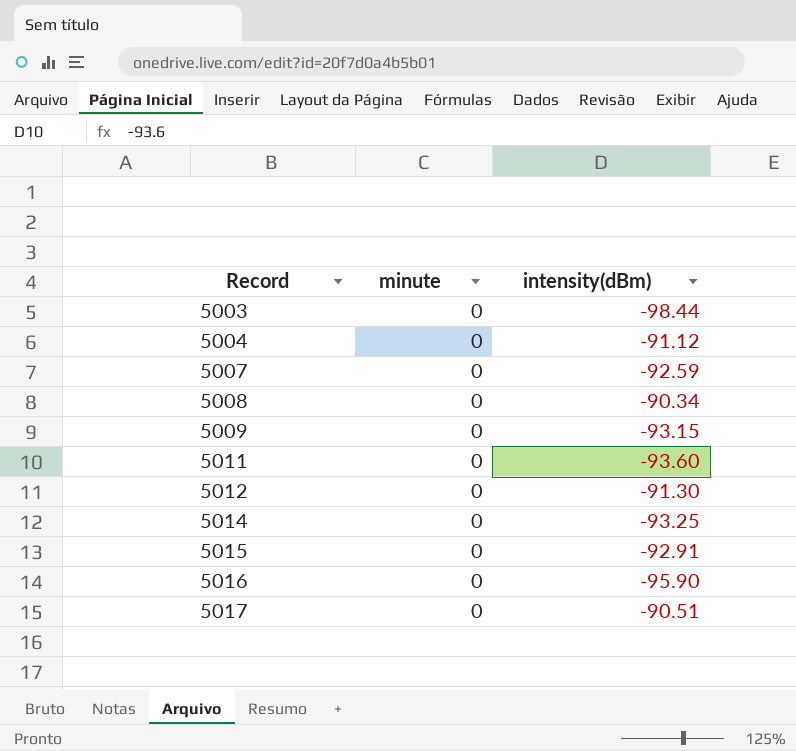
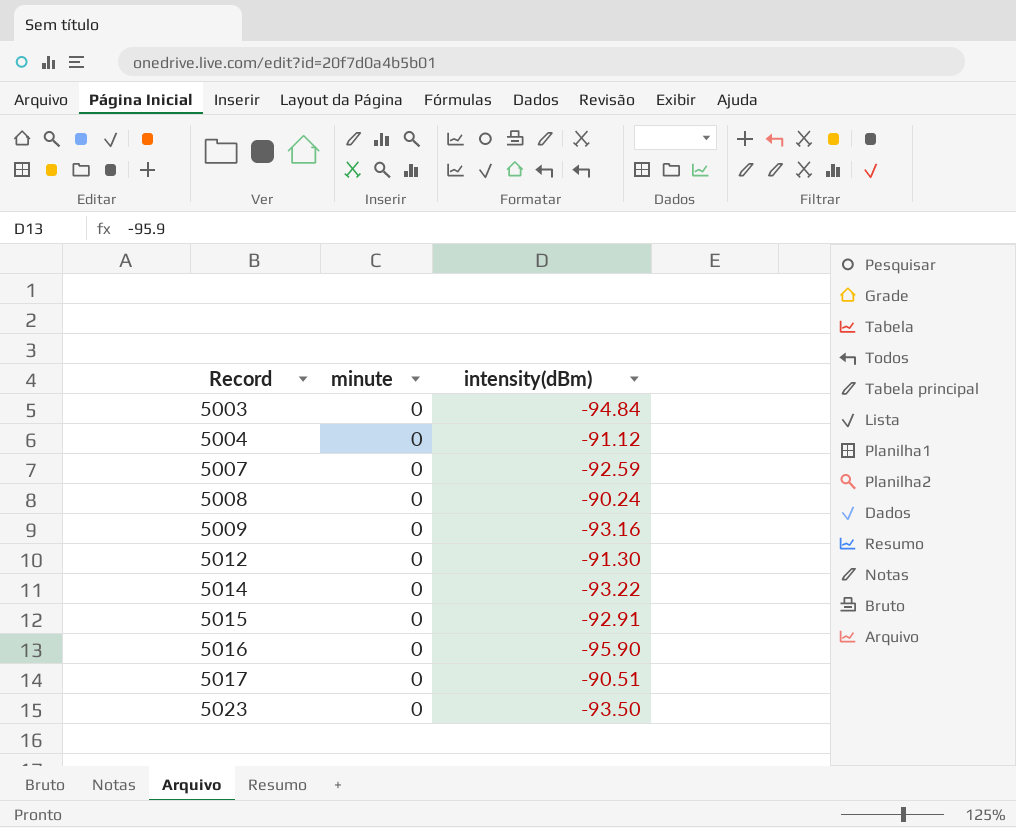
row 5011: 0 | -93.60 -> none
5003 | intensity(dBm): -98.44 -> -94.84
5008 | intensity(dBm): -90.34 -> -90.24
5009 | intensity(dBm): -93.15 -> -93.16
5014 | intensity(dBm): -93.25 -> -93.22
row 5023: none -> 0 | -93.50

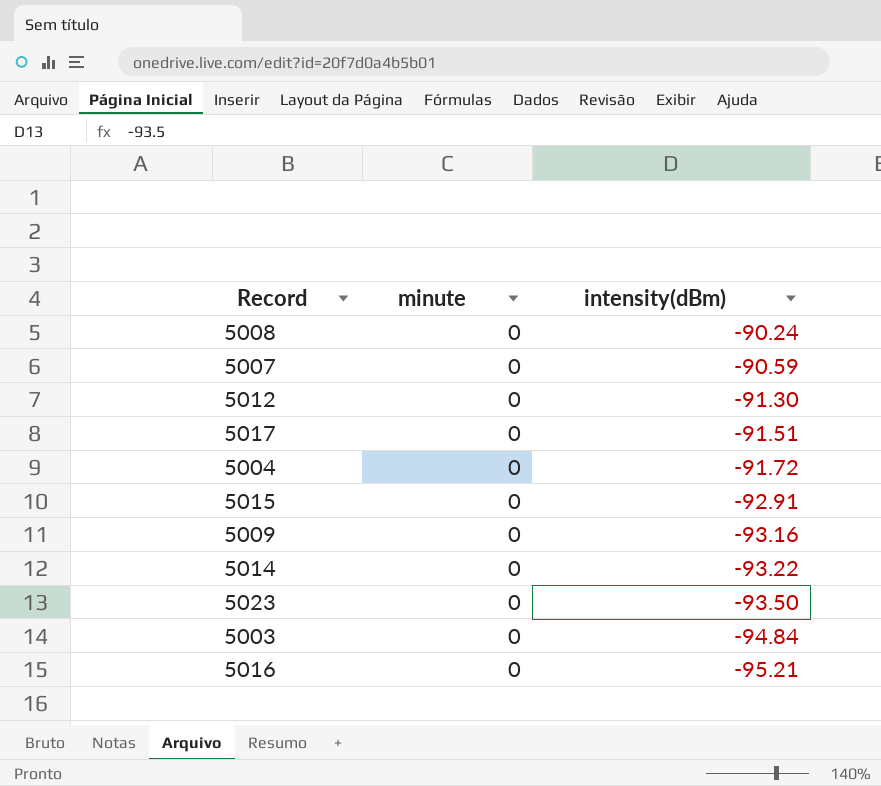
row order: Record ascending -> intensity(dBm) descending
5007 | intensity(dBm): -92.59 -> -90.59
5017 | intensity(dBm): -90.51 -> -91.51
5004 | intensity(dBm): -91.12 -> -91.72
5016 | intensity(dBm): -95.90 -> -95.21

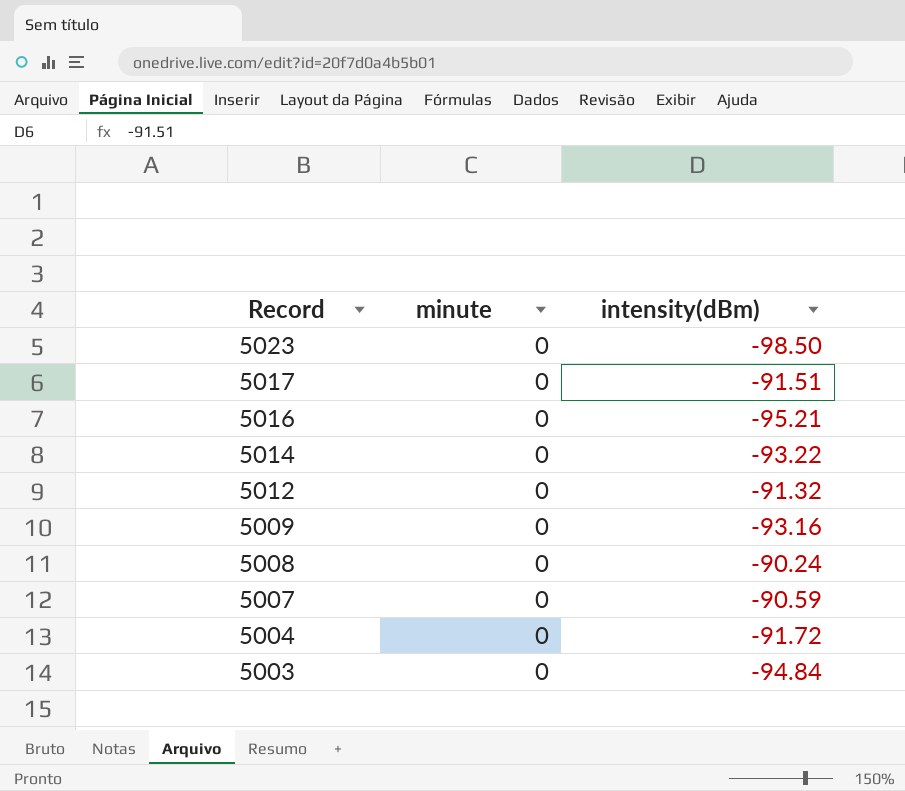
row order: intensity(dBm) descending -> Record descending
row 5015: 0 | -92.91 -> none
5023 | intensity(dBm): -93.50 -> -98.50
5012 | intensity(dBm): -91.30 -> -91.32

